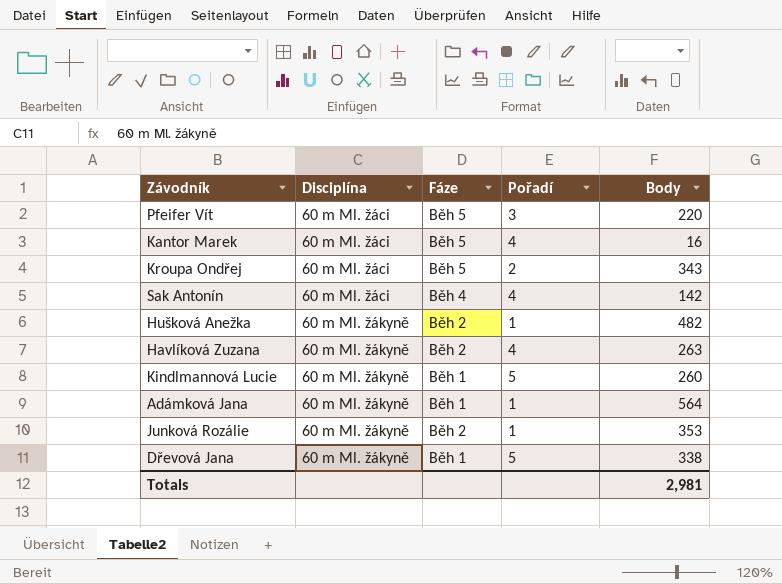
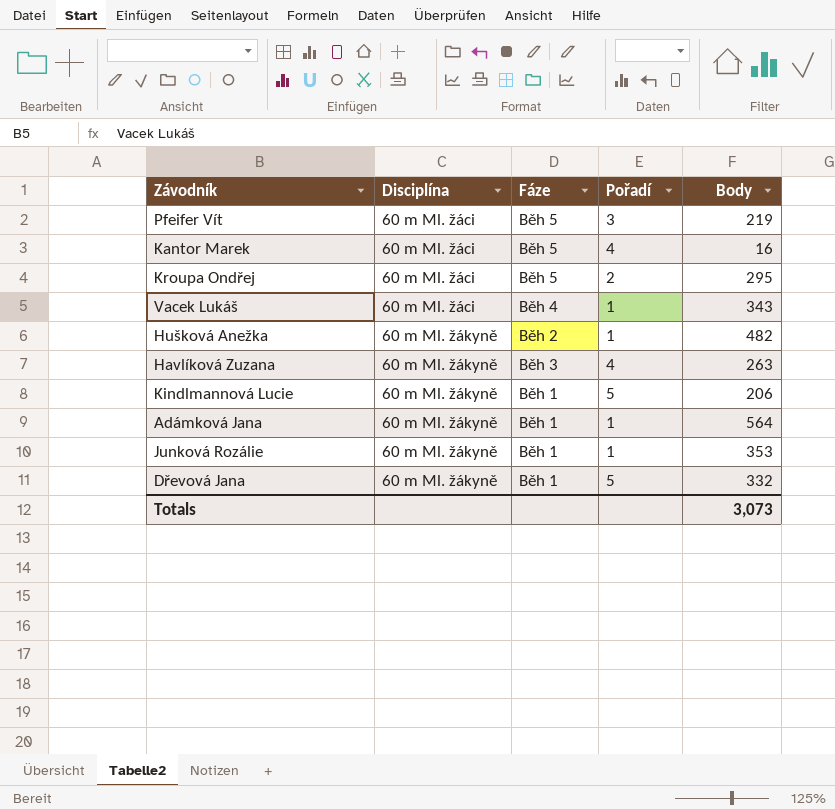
row Sak Antonín: 60 m Ml. žáci | Běh 4 | 4 | 142 -> none
Pfeifer Vít | Body: 220 -> 219
Kroupa Ondřej | Body: 343 -> 295
row Vacek Lukáš: none -> 60 m Ml. žáci | Běh 4 | 1 | 343
Havlíková Zuzana | Fáze: Běh 2 -> Běh 3
Kindlmannová Lucie | Body: 260 -> 206
Junková Rozálie | Fáze: Běh 2 -> Běh 1
Dřevová Jana | Body: 338 -> 332
Totals | Body: 2,981 -> 3,073

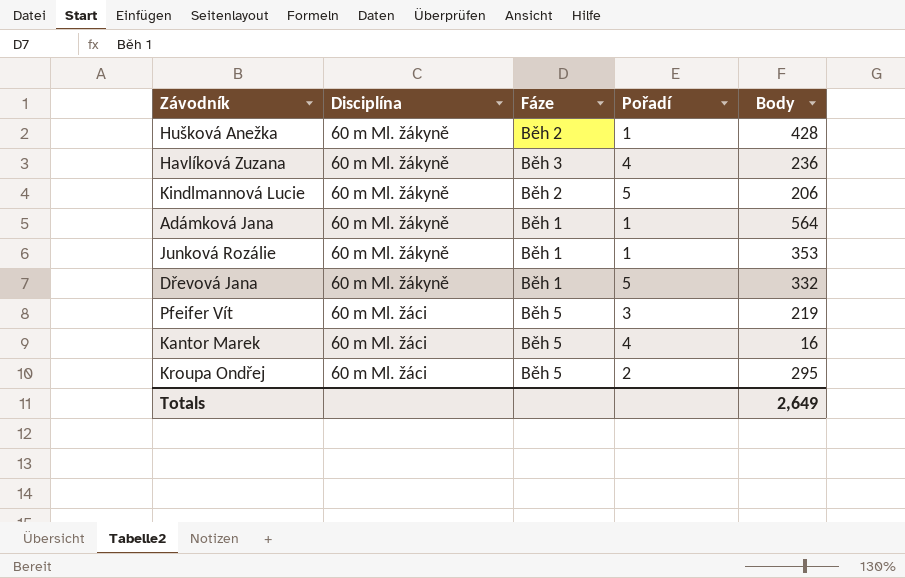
row order: Disciplína ascending -> Disciplína descending
row Vacek Lukáš: 60 m Ml. žáci | Běh 4 | 1 | 343 -> none
Hušková Anežka | Body: 482 -> 428
Havlíková Zuzana | Body: 263 -> 236
Kindlmannová Lucie | Fáze: Běh 1 -> Běh 2
Totals | Body: 3,073 -> 2,649

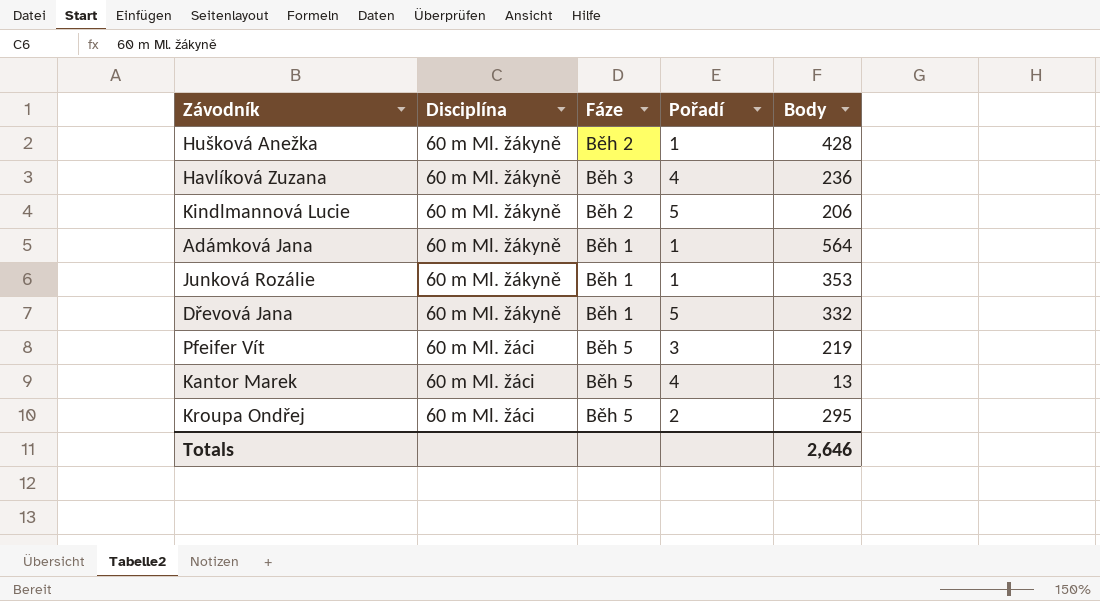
Kantor Marek | Body: 16 -> 13
Totals | Body: 2,649 -> 2,646

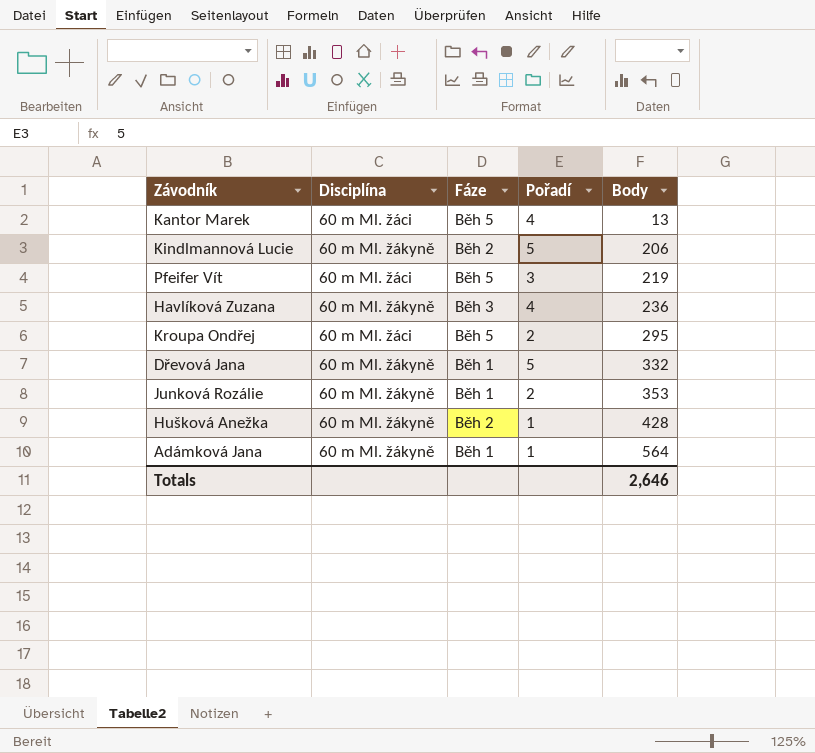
row order: Disciplína descending -> Body ascending
Junková Rozálie | Pořadí: 1 -> 2

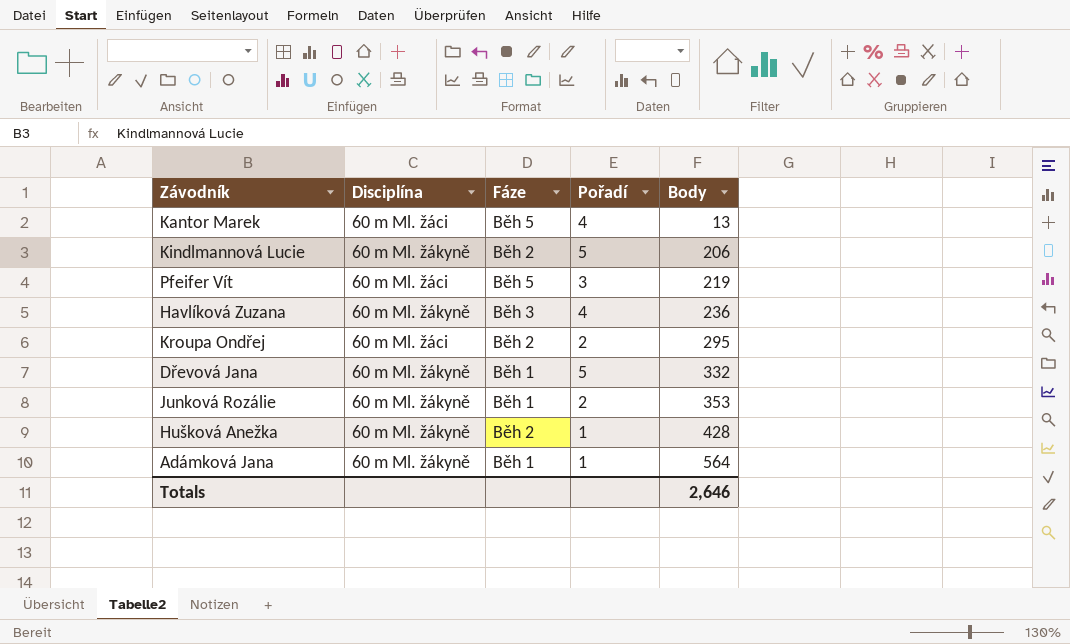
Kroupa Ondřej | Fáze: Běh 5 -> Běh 2

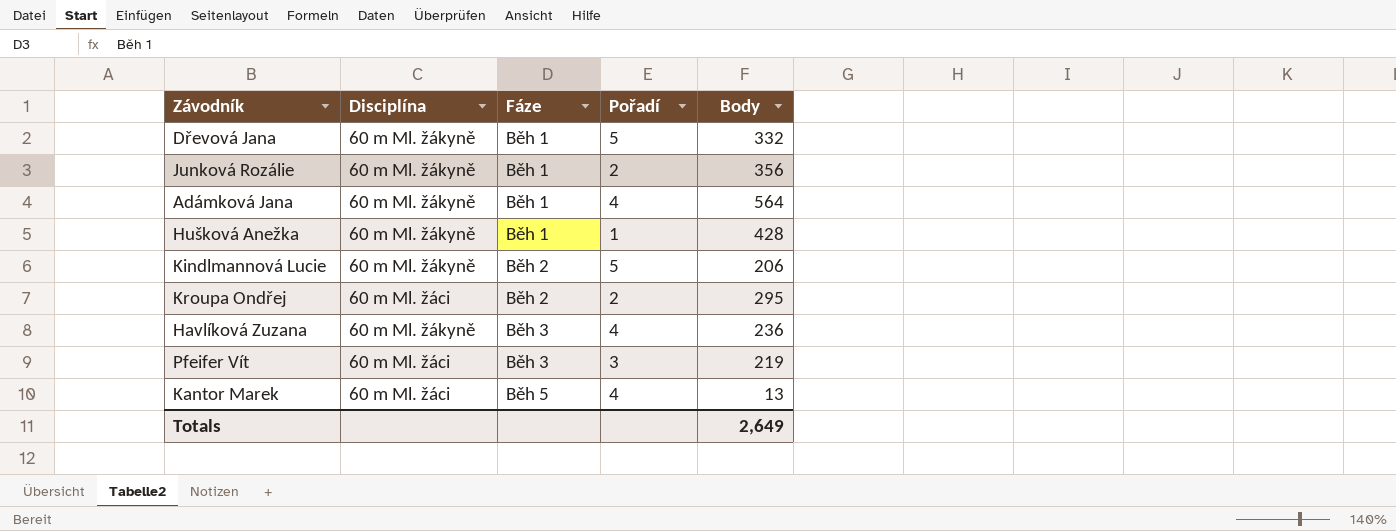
row order: Body ascending -> Fáze ascending
Junková Rozálie | Body: 353 -> 356
Adámková Jana | Pořadí: 1 -> 4
Hušková Anežka | Fáze: Běh 2 -> Běh 1
Pfeifer Vít | Fáze: Běh 5 -> Běh 3
Totals | Body: 2,646 -> 2,649

